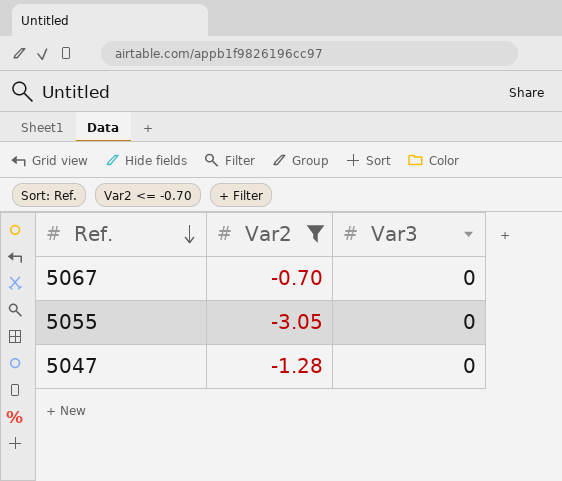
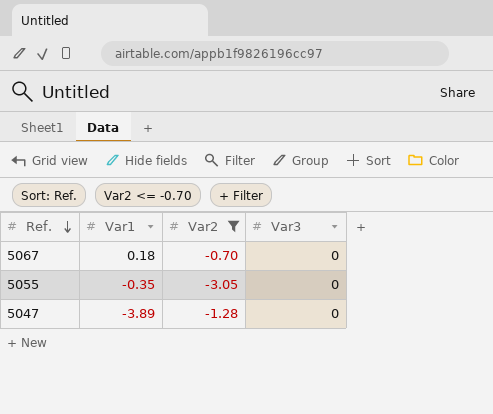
column Var1 | position: none -> 2

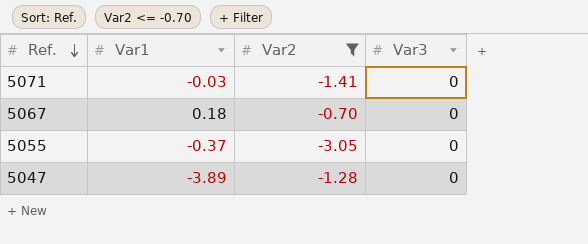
row 5071: none -> -0.03 | -1.41 | 0
5055 | Var1: -0.35 -> -0.37

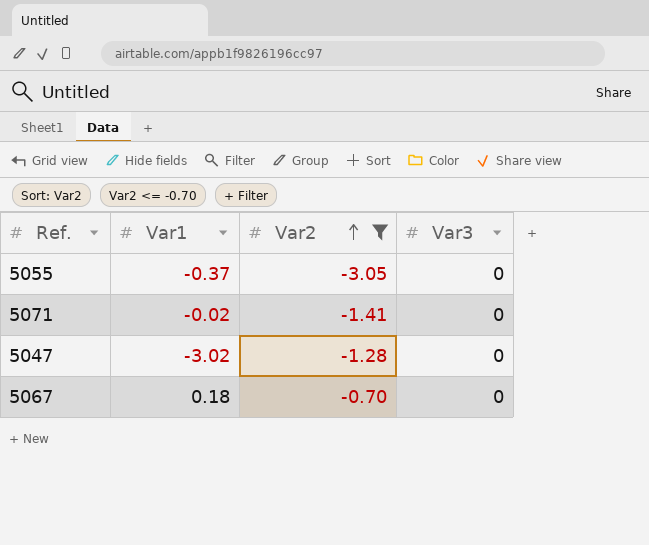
row order: Ref. descending -> Var2 ascending
5071 | Var1: -0.03 -> -0.02
5047 | Var1: -3.89 -> -3.02

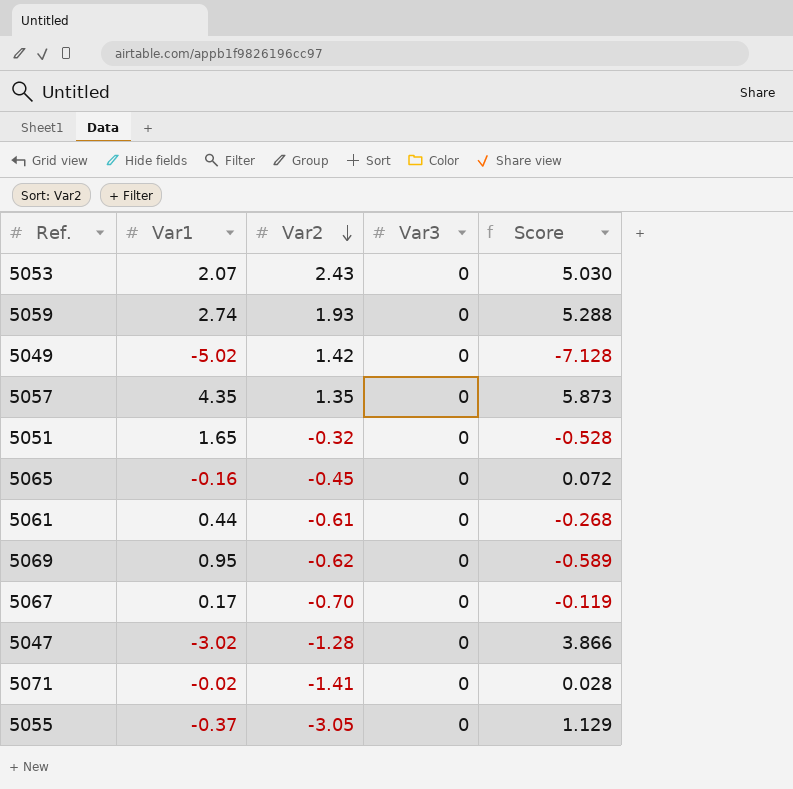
filter: Var2 <= -0.70 -> none
row order: Var2 ascending -> Var2 descending
column Score | formula: none -> [Var1] * [Var2]
5067 | Var1: 0.18 -> 0.17

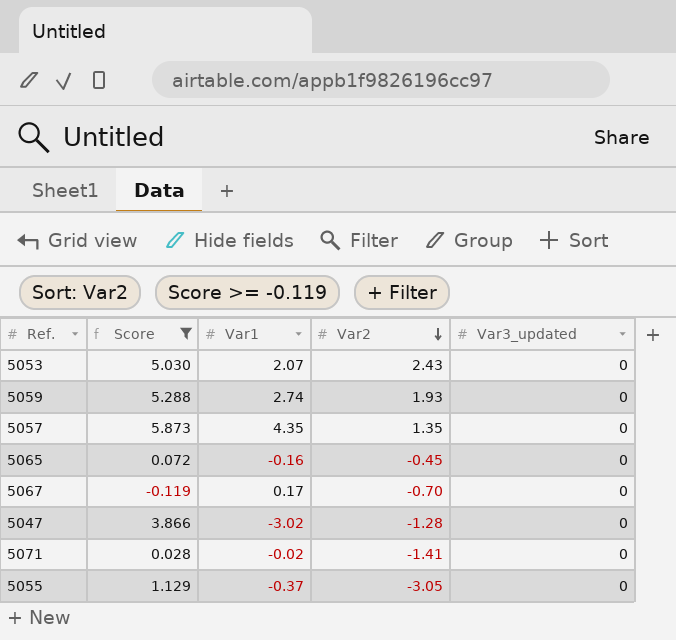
filter: none -> Score >= -0.119
column Score | position: 5 -> 2
column name: Var3 -> Var3_updated

